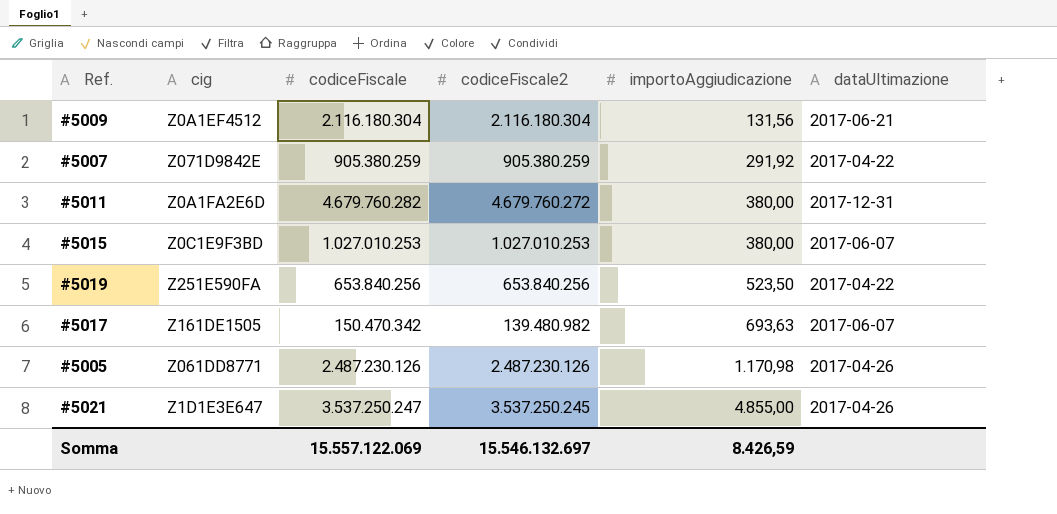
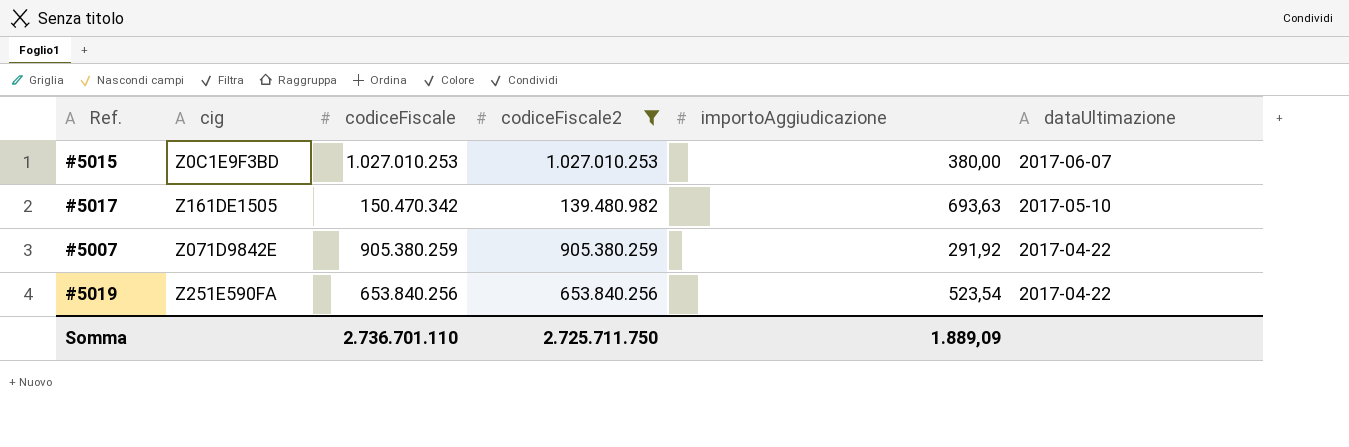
filter: none -> codiceFiscale2 <= 1.027.010.253
row order: importoAggiudicazione ascending -> dataUltimazione descending
#5017 | dataUltimazione: 2017-06-07 -> 2017-05-10
#5019 | importoAggiudicazione: 523,50 -> 523,54
Somma | codiceFiscale: 15.557.122.069 -> 2.736.701.110
Somma | codiceFiscale2: 15.546.132.697 -> 2.725.711.750
Somma | importoAggiudicazione: 8.426,59 -> 1.889,09

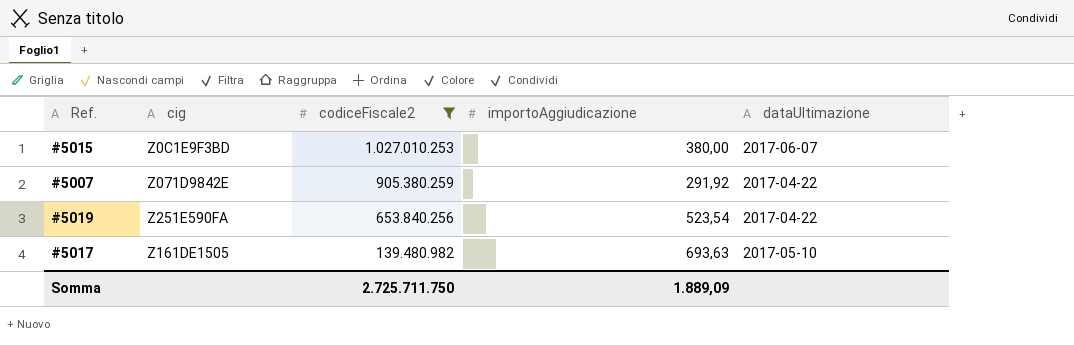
row order: dataUltimazione descending -> codiceFiscale2 descending
column codiceFiscale | position: 3 -> none

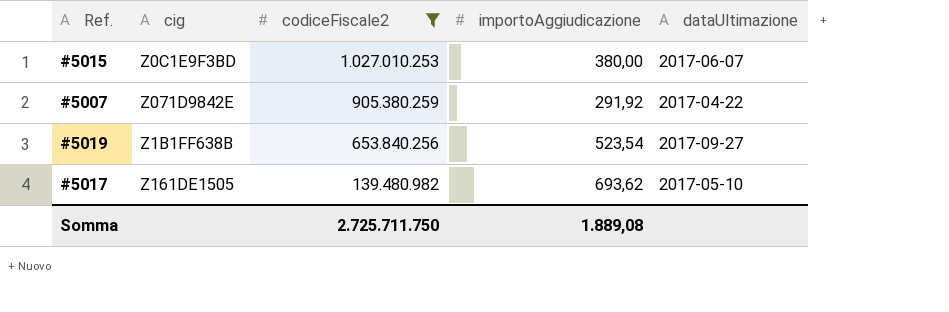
#5019 | cig: Z251E590FA -> Z1B1FF638B
#5019 | dataUltimazione: 2017-04-22 -> 2017-09-27
#5017 | importoAggiudicazione: 693,63 -> 693,62
Somma | importoAggiudicazione: 1.889,09 -> 1.889,08

